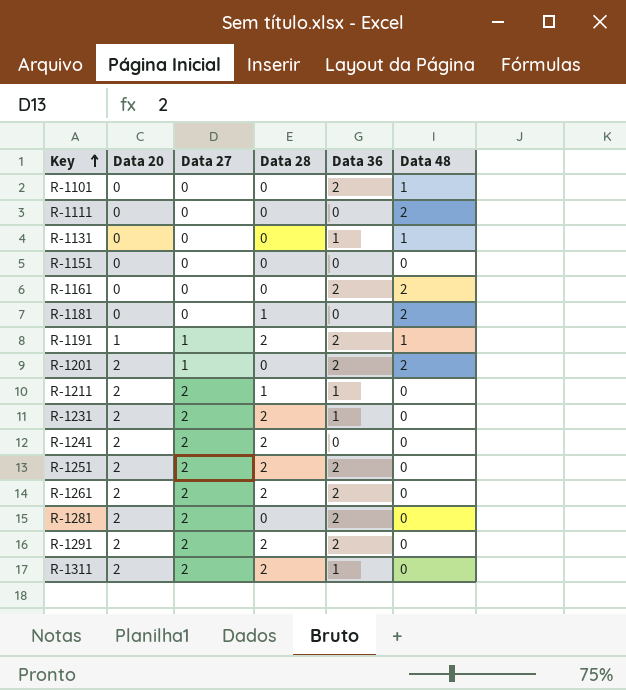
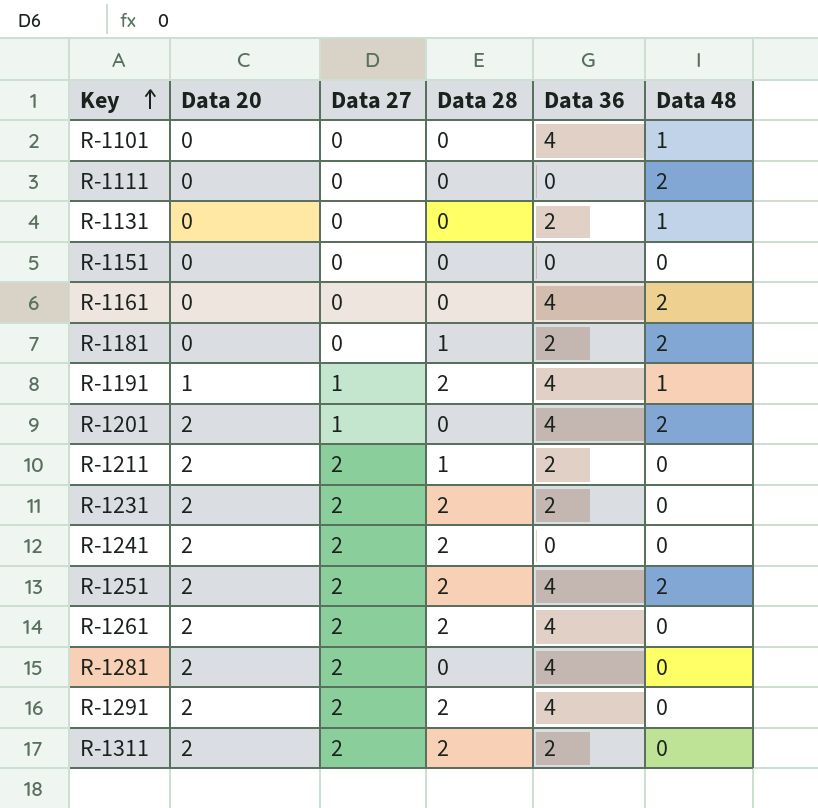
R-1101 | Data 36: 2 -> 4
R-1131 | Data 36: 1 -> 2
R-1161 | Data 36: 2 -> 4
R-1181 | Data 36: 0 -> 2
R-1191 | Data 36: 2 -> 4
R-1201 | Data 36: 2 -> 4
R-1211 | Data 36: 1 -> 2
R-1231 | Data 36: 1 -> 2
R-1251 | Data 36: 2 -> 4
R-1251 | Data 48: 0 -> 2
R-1261 | Data 36: 2 -> 4
R-1281 | Data 36: 2 -> 4
R-1291 | Data 36: 2 -> 4
R-1311 | Data 36: 1 -> 2

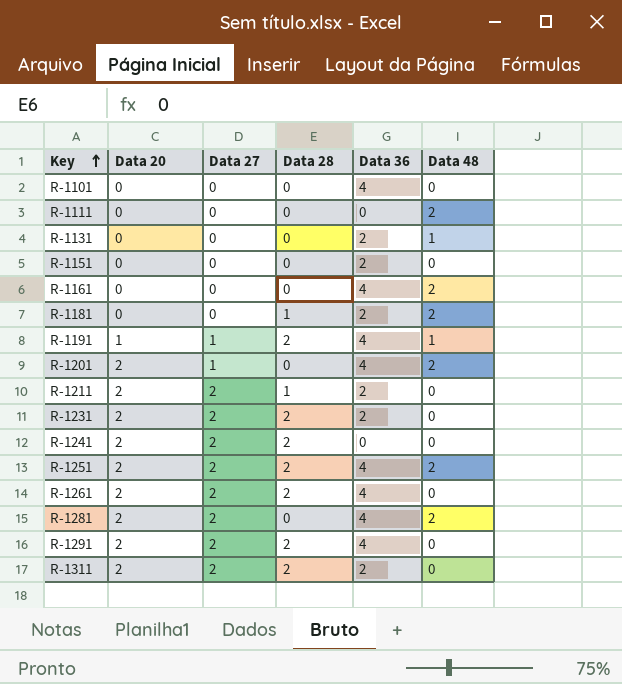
R-1101 | Data 48: 1 -> 0
R-1151 | Data 36: 0 -> 2
R-1281 | Data 48: 0 -> 2

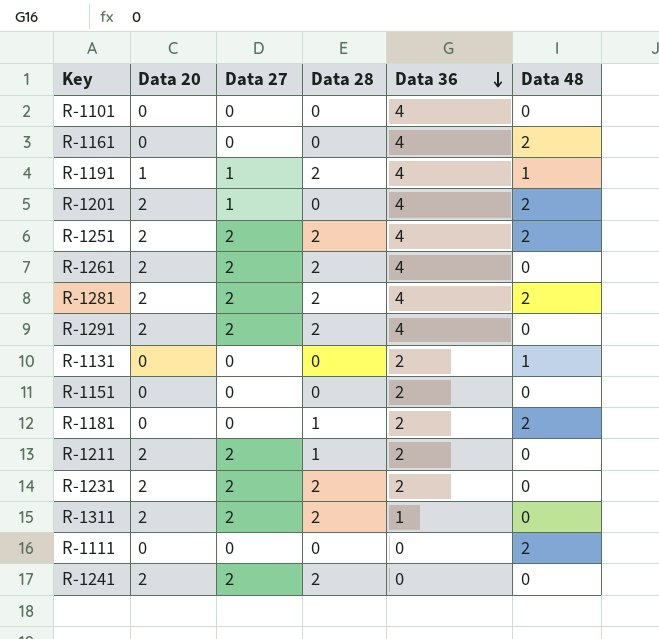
row order: Key ascending -> Data 36 descending
R-1281 | Data 28: 0 -> 2
R-1311 | Data 36: 2 -> 1

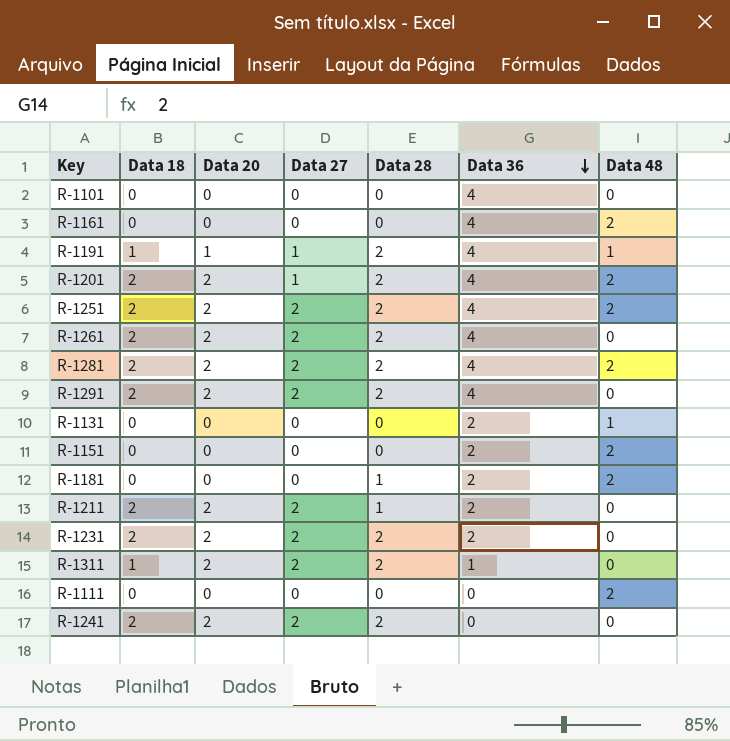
column Data 18 | position: none -> 2
R-1201 | Data 28: 0 -> 2
R-1151 | Data 48: 0 -> 2

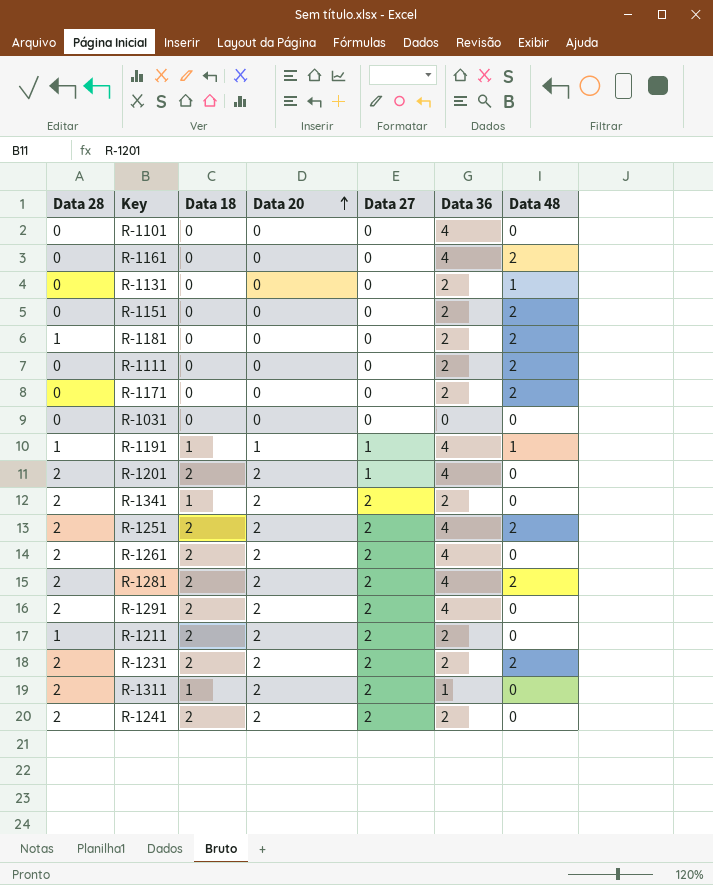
row order: Data 36 descending -> Data 20 ascending
column Data 28 | position: 5 -> 1
R-1111 | Data 36: 0 -> 2
row R-1171: none -> 0 | 0 | 0 | 0 | 2 | 2
row R-1031: none -> 0 | 0 | 0 | 0 | 0 | 0
R-1191 | Data 28: 2 -> 1
R-1201 | Data 48: 2 -> 0
row R-1341: none -> 2 | 1 | 2 | 2 | 2 | 0
R-1231 | Data 48: 0 -> 2
R-1241 | Data 36: 0 -> 2

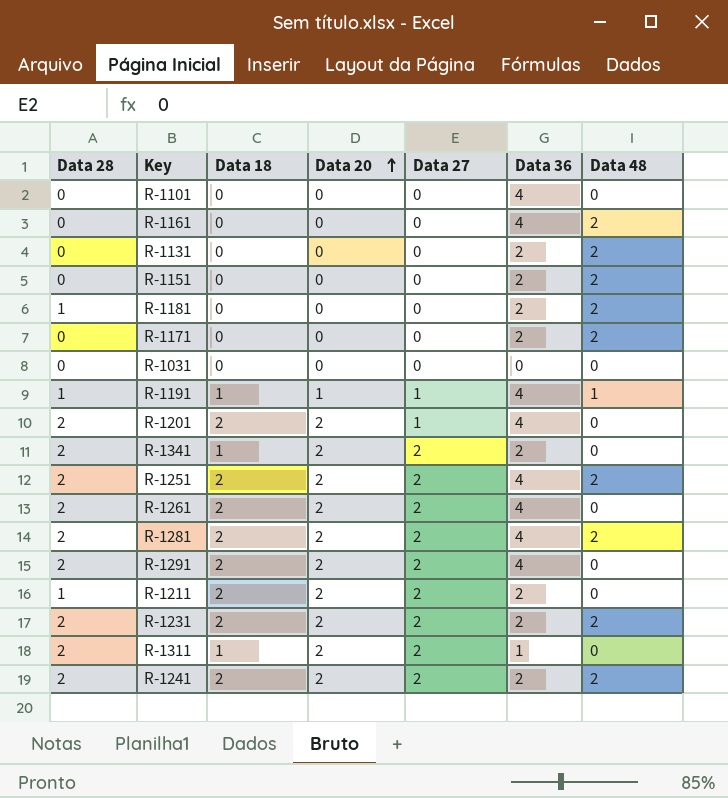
row R-1111: 0 | 0 | 0 | 0 | 2 | 2 -> none
R-1131 | Data 48: 1 -> 2
R-1241 | Data 48: 0 -> 2

